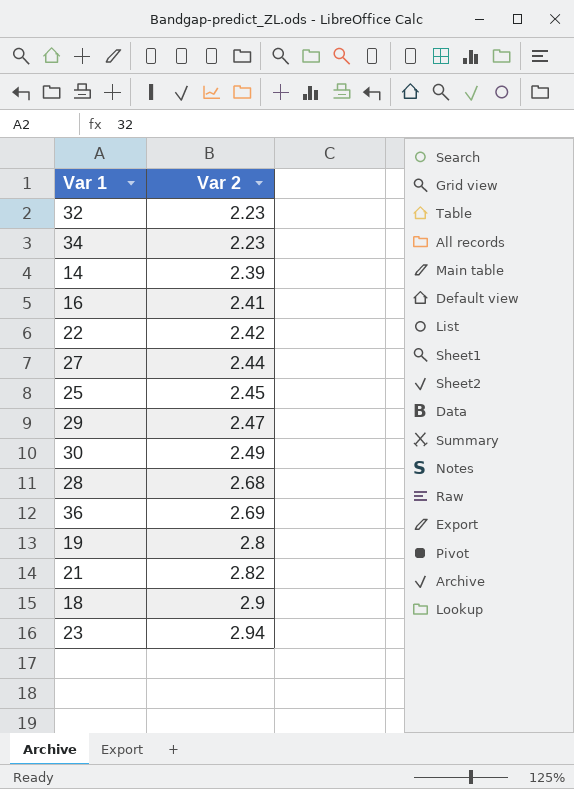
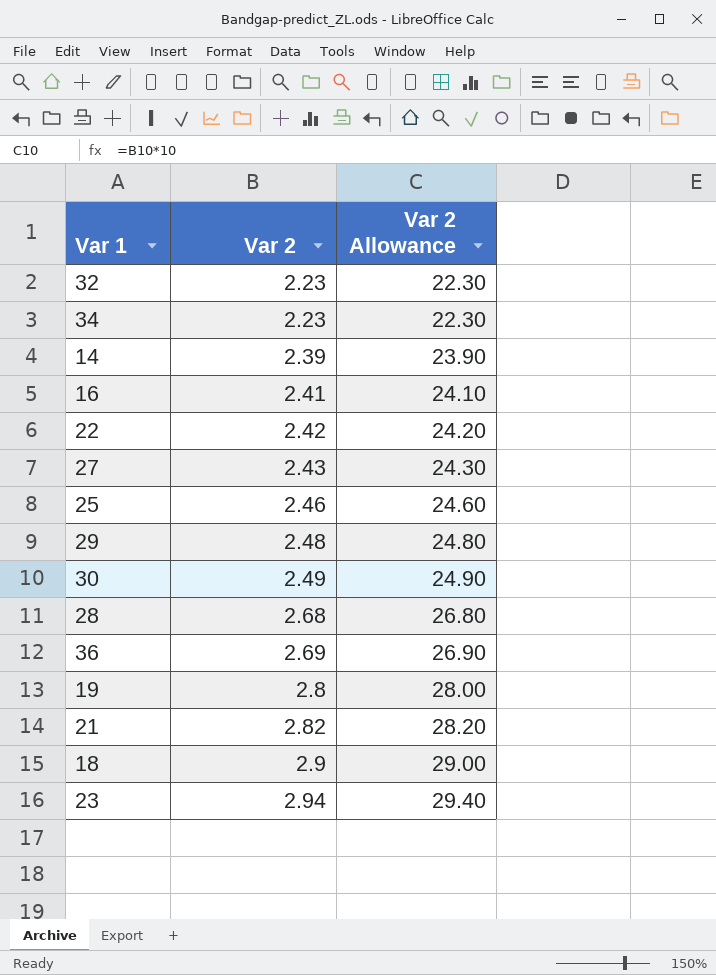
column Var 2 Allowance | formula: none -> [Var 2] * 10
27 | Var 2: 2.44 -> 2.43
25 | Var 2: 2.45 -> 2.46
29 | Var 2: 2.47 -> 2.48

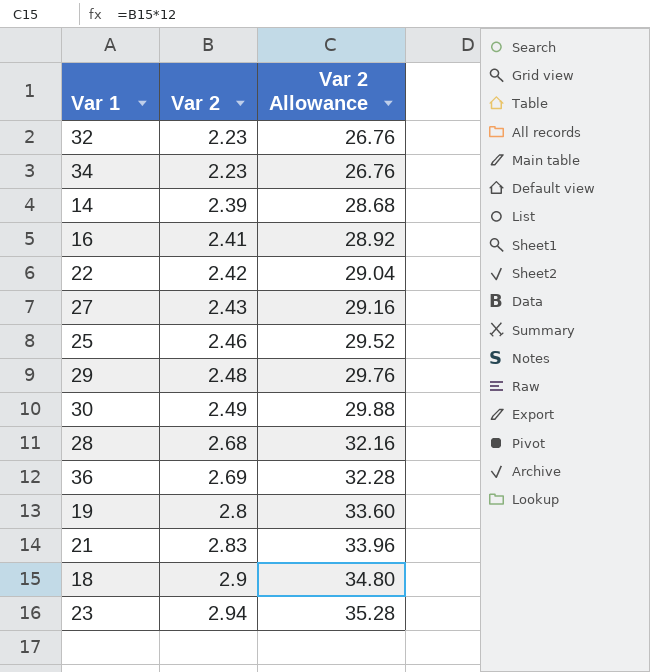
column Var 2 Allowance | formula: [Var 2] * 10 -> [Var 2] * 12
21 | Var 2: 2.82 -> 2.83

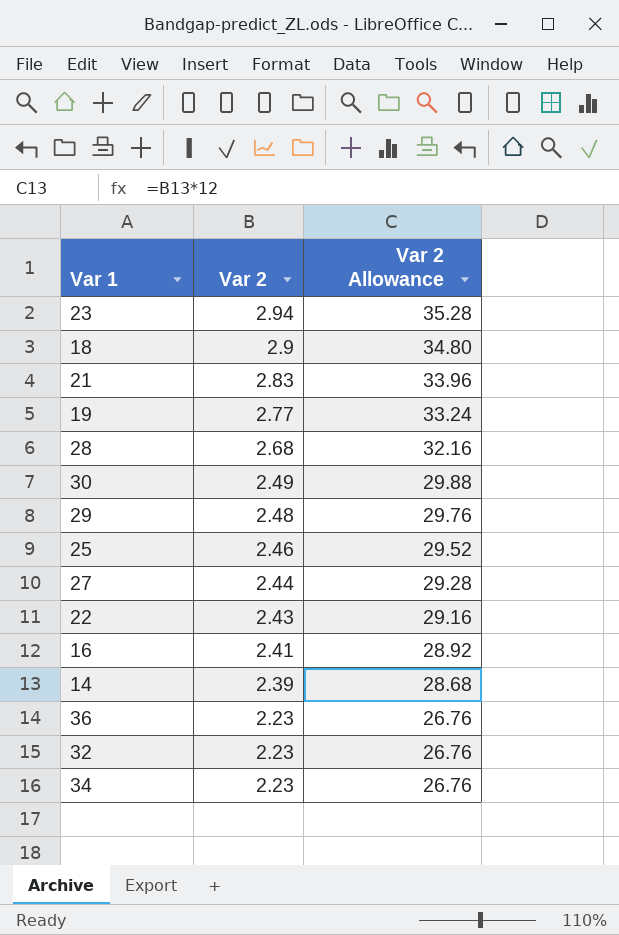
row order: Var 2 ascending -> Var 2 descending
19 | Var 2: 2.8 -> 2.77
19 | Var 2 Allowance: 33.60 -> 33.24
27 | Var 2: 2.43 -> 2.44
27 | Var 2 Allowance: 29.16 -> 29.28
22 | Var 2: 2.42 -> 2.43
22 | Var 2 Allowance: 29.04 -> 29.16
36 | Var 2: 2.69 -> 2.23
36 | Var 2 Allowance: 32.28 -> 26.76

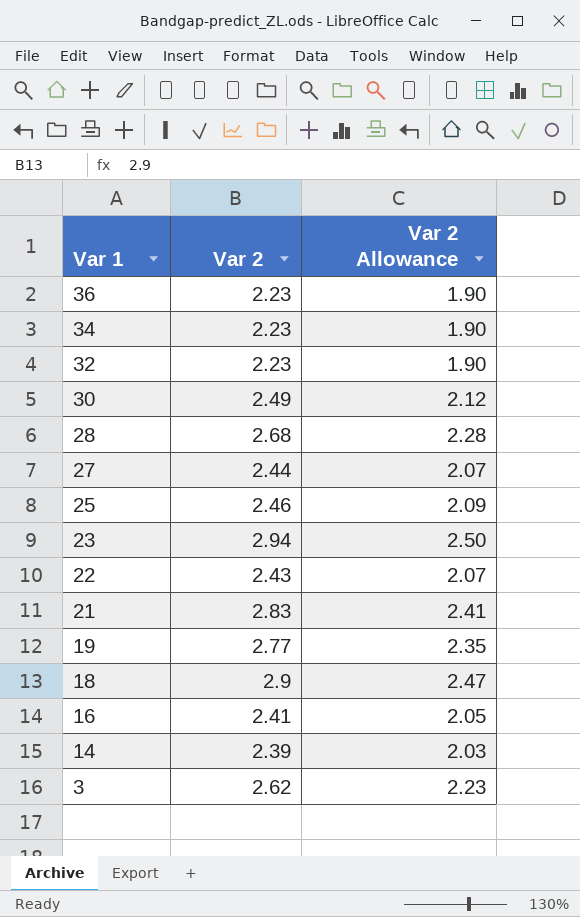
row order: Var 2 descending -> Var 1 descending
column Var 2 Allowance | formula: [Var 2] * 12 -> [Var 2] * 0.85
row 29: 2.48 | 29.76 -> none
row 3: none -> 2.62 | 2.23

